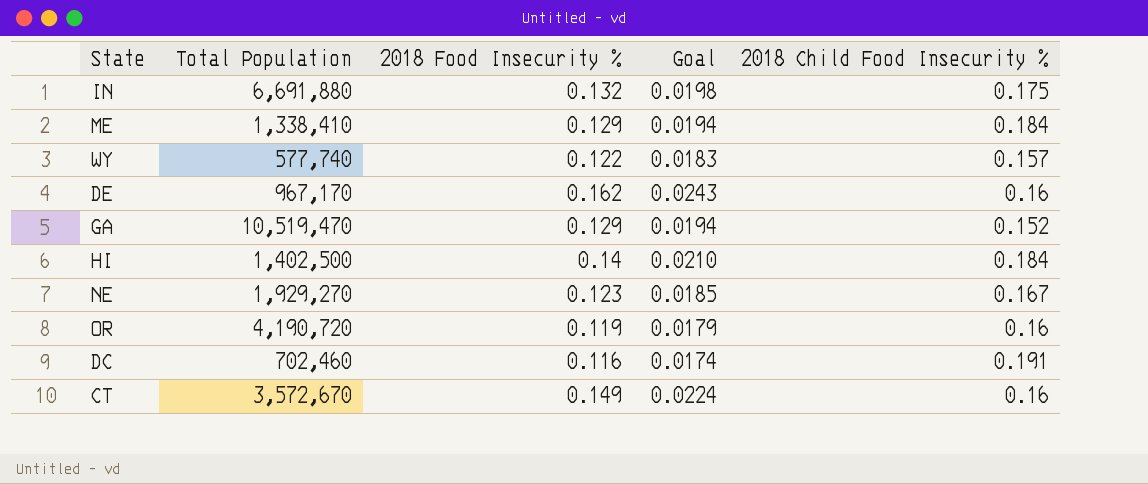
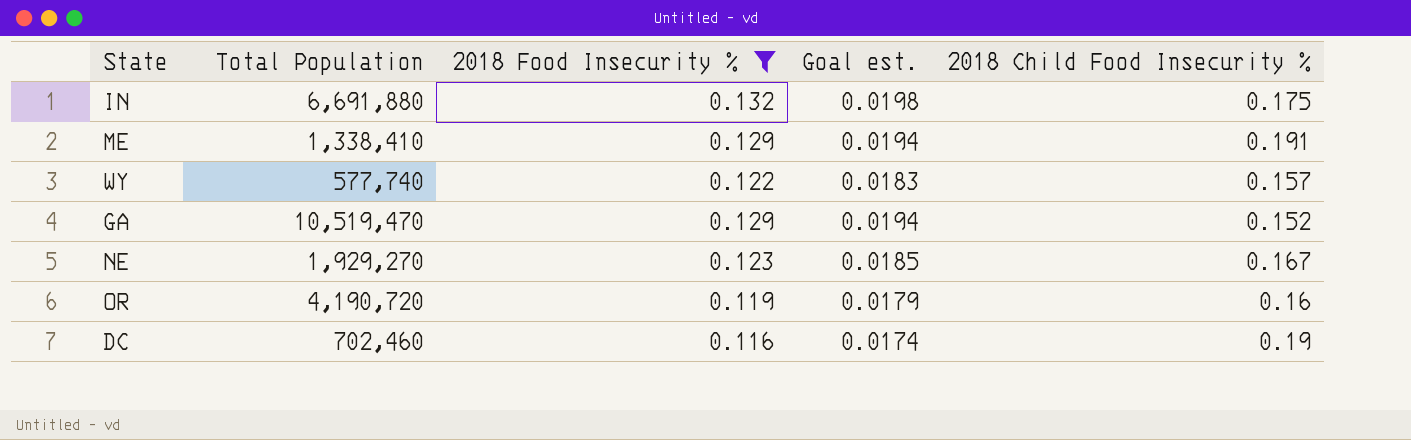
filter: none -> 2018 Food Insecurity % <= 0.132
column name: Goal -> Goal est.
ME | 2018 Child Food Insecurity %: 0.184 -> 0.191
DC | 2018 Child Food Insecurity %: 0.191 -> 0.19

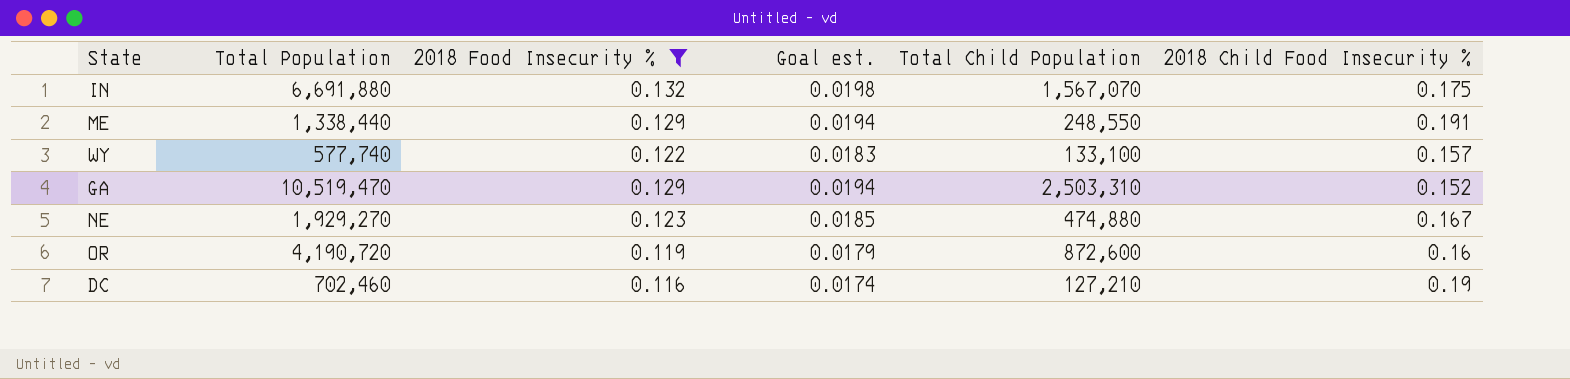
column Total Child Population | position: none -> 5
ME | Total Population: 1,338,410 -> 1,338,440

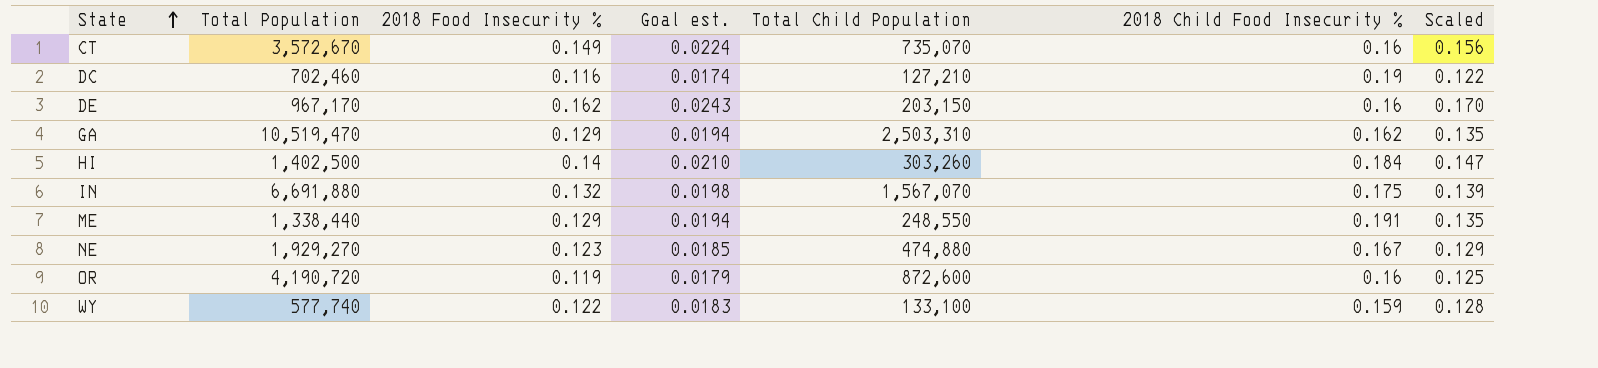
filter: 2018 Food Insecurity % <= 0.132 -> none
row order: none -> State ascending
column Scaled | formula: none -> [2018 Food Insecurity %] * 1.05
GA | 2018 Child Food Insecurity %: 0.152 -> 0.162
WY | 2018 Child Food Insecurity %: 0.157 -> 0.159

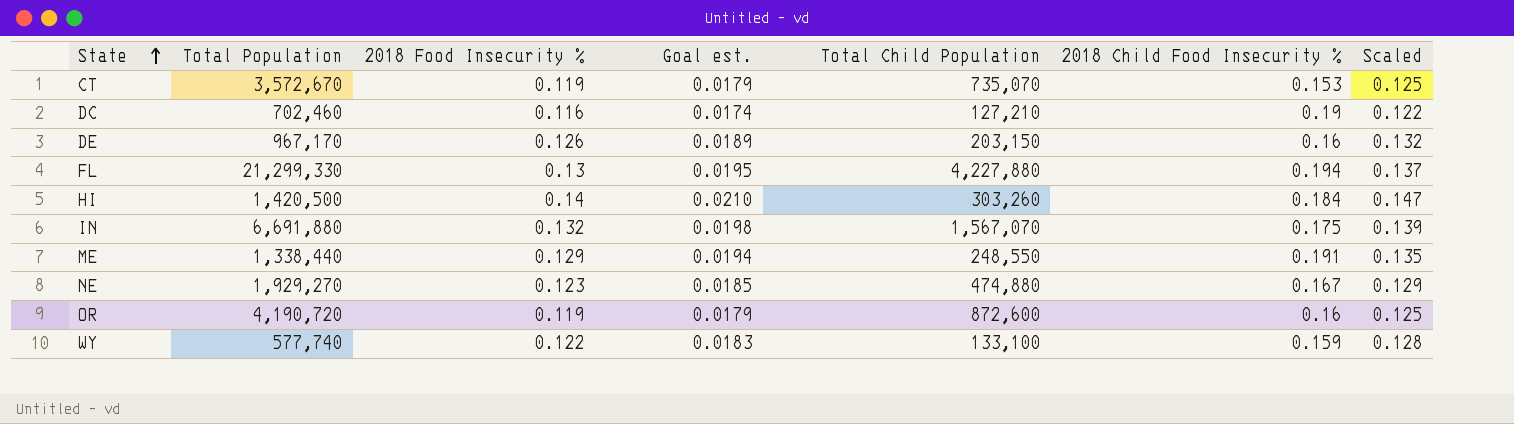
row GA: 10,519,470 | 0.129 | 0.0194 | 2,503,310 | 0.162 | 0.135 -> none
CT | 2018 Food Insecurity %: 0.149 -> 0.119
CT | Goal est.: 0.0224 -> 0.0179
CT | 2018 Child Food Insecurity %: 0.16 -> 0.153
CT | Scaled: 0.156 -> 0.125
DE | 2018 Food Insecurity %: 0.162 -> 0.126
DE | Goal est.: 0.0243 -> 0.0189
DE | Scaled: 0.170 -> 0.132
row FL: none -> 21,299,330 | 0.13 | 0.0195 | 4,227,880 | 0.194 | 0.137
HI | Total Population: 1,402,500 -> 1,420,500

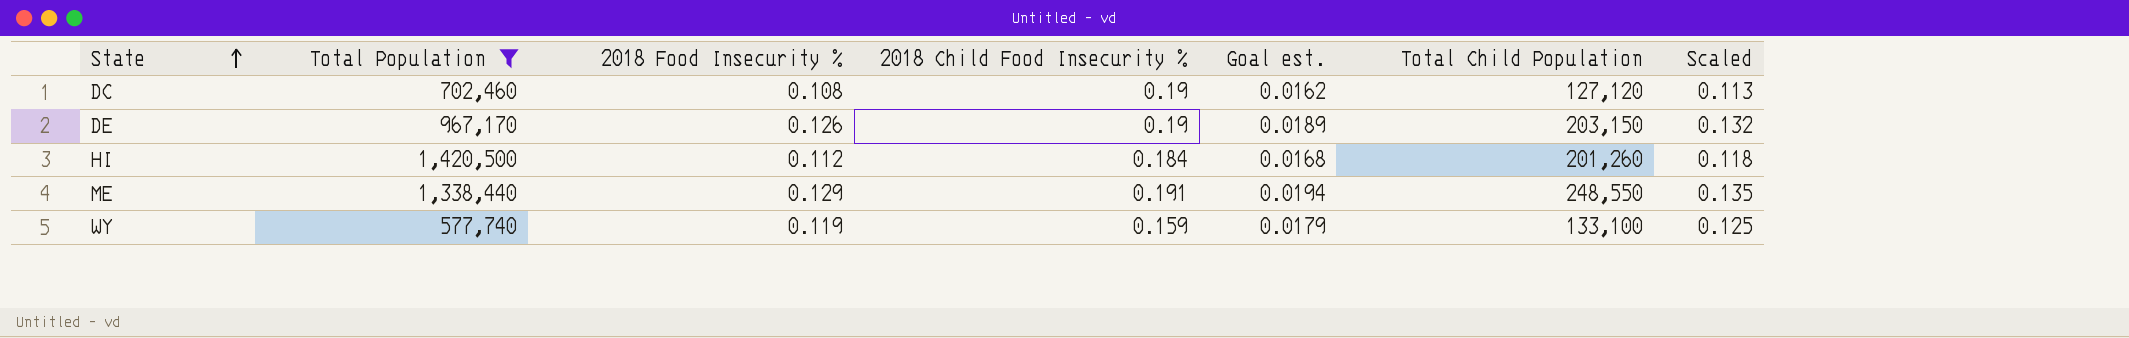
filter: none -> Total Population <= 1,420,500
column 2018 Child Food Insecurity % | position: 6 -> 4
DC | 2018 Food Insecurity %: 0.116 -> 0.108
DC | Goal est.: 0.0174 -> 0.0162
DC | Total Child Population: 127,210 -> 127,120
DC | Scaled: 0.122 -> 0.113
DE | 2018 Child Food Insecurity %: 0.16 -> 0.19
HI | 2018 Food Insecurity %: 0.14 -> 0.112
HI | Goal est.: 0.0210 -> 0.0168
HI | Total Child Population: 303,260 -> 201,260
HI | Scaled: 0.147 -> 0.118
WY | 2018 Food Insecurity %: 0.122 -> 0.119
WY | Goal est.: 0.0183 -> 0.0179
WY | Scaled: 0.128 -> 0.125

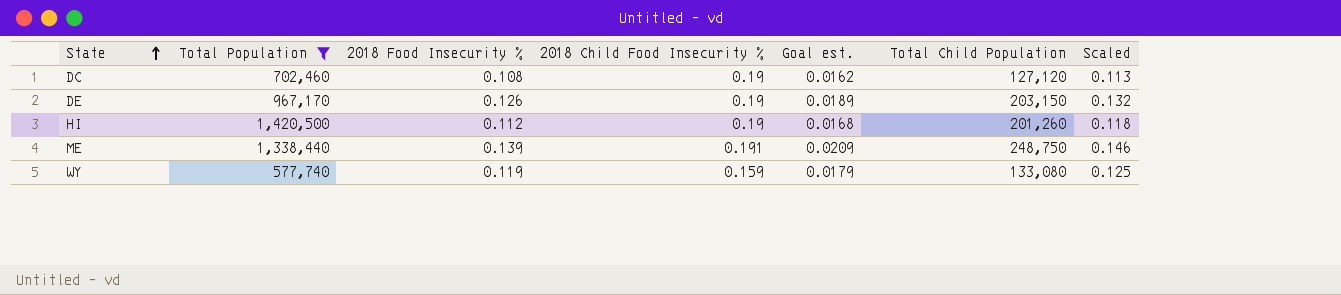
HI | 2018 Child Food Insecurity %: 0.184 -> 0.19
ME | 2018 Food Insecurity %: 0.129 -> 0.139
ME | Goal est.: 0.0194 -> 0.0209
ME | Total Child Population: 248,550 -> 248,750
ME | Scaled: 0.135 -> 0.146
WY | Total Child Population: 133,100 -> 133,080

